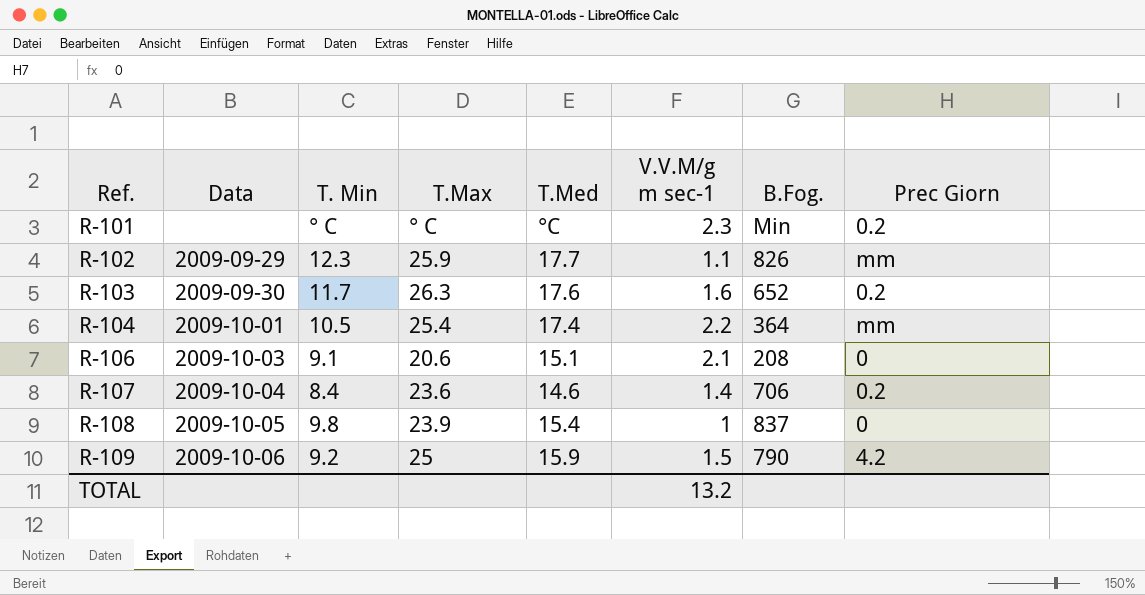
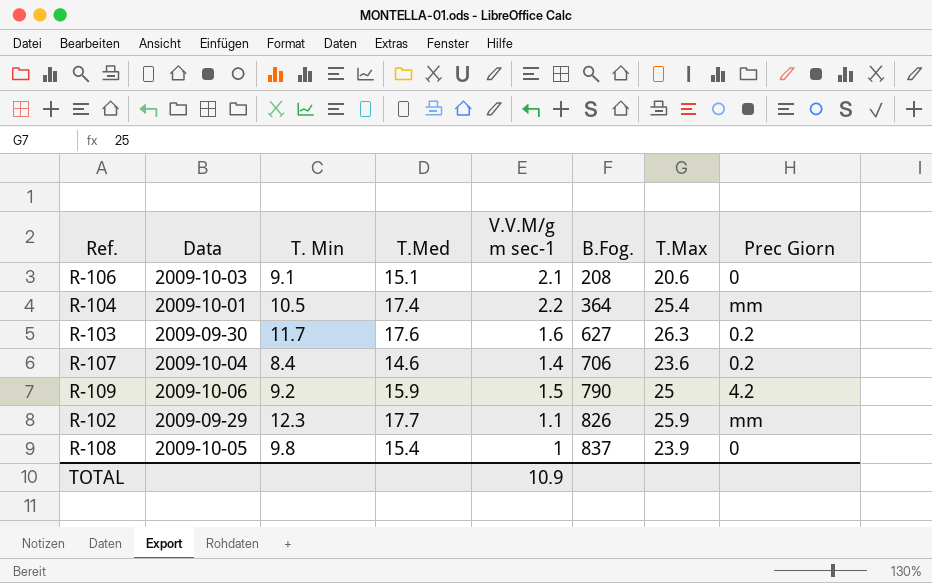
row order: Ref. ascending -> B.Fog. ascending
column T.Max | position: 4 -> 7
row R-101: none | ° C | ° C | °C | 2.3 | Min | 0.2 -> none
R-103 | B.Fog.: 652 -> 627
TOTAL | V.V.M/g m sec-1: 13.2 -> 10.9

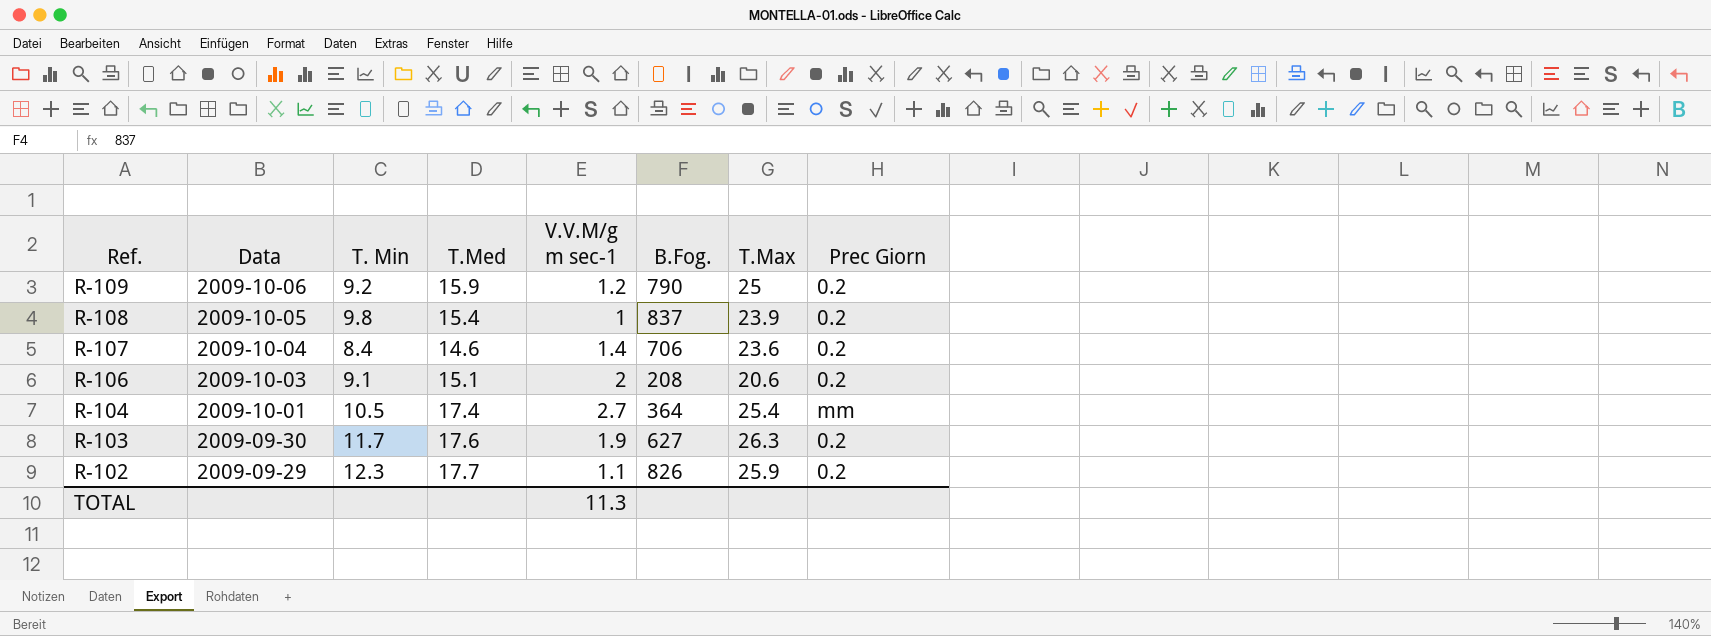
row order: B.Fog. ascending -> Ref. descending
R-109 | V.V.M/g m sec-1: 1.5 -> 1.2
R-109 | Prec Giorn: 4.2 -> 0.2
R-108 | Prec Giorn: 0 -> 0.2
R-106 | V.V.M/g m sec-1: 2.1 -> 2
R-106 | Prec Giorn: 0 -> 0.2
R-104 | V.V.M/g m sec-1: 2.2 -> 2.7
R-103 | V.V.M/g m sec-1: 1.6 -> 1.9
R-102 | Prec Giorn: mm -> 0.2
TOTAL | V.V.M/g m sec-1: 10.9 -> 11.3

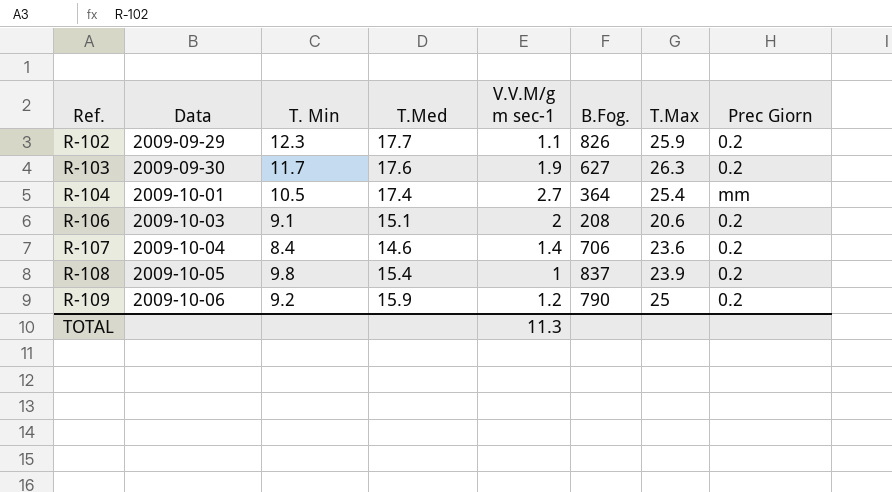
row order: Ref. descending -> Ref. ascending

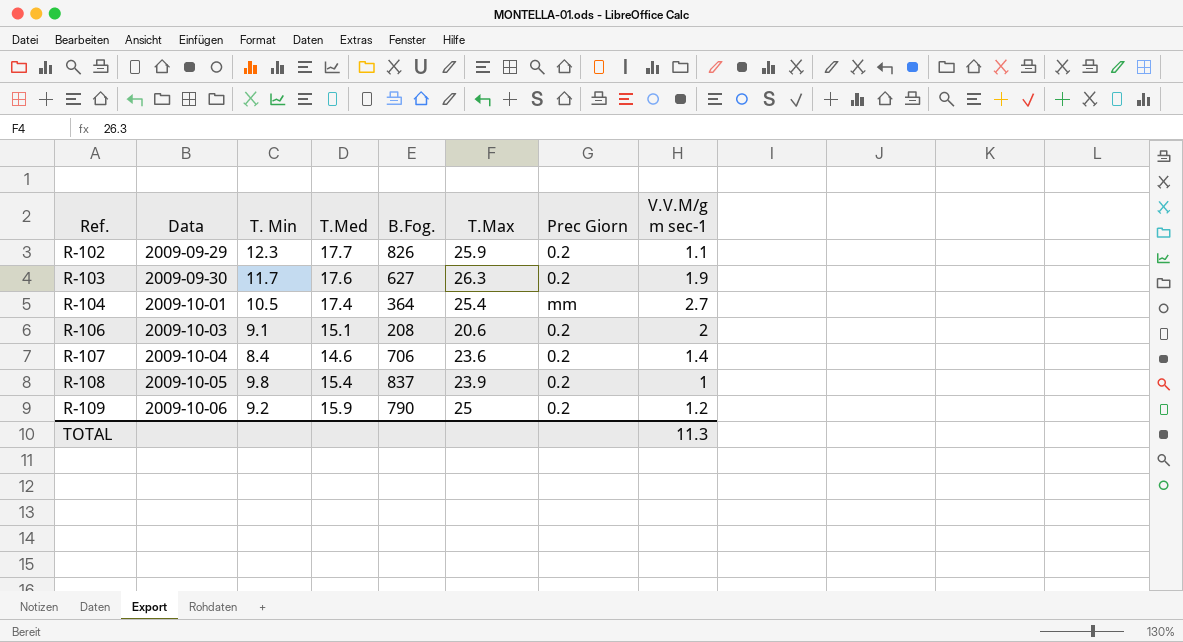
column V.V.M/g m sec-1 | position: 5 -> 8

